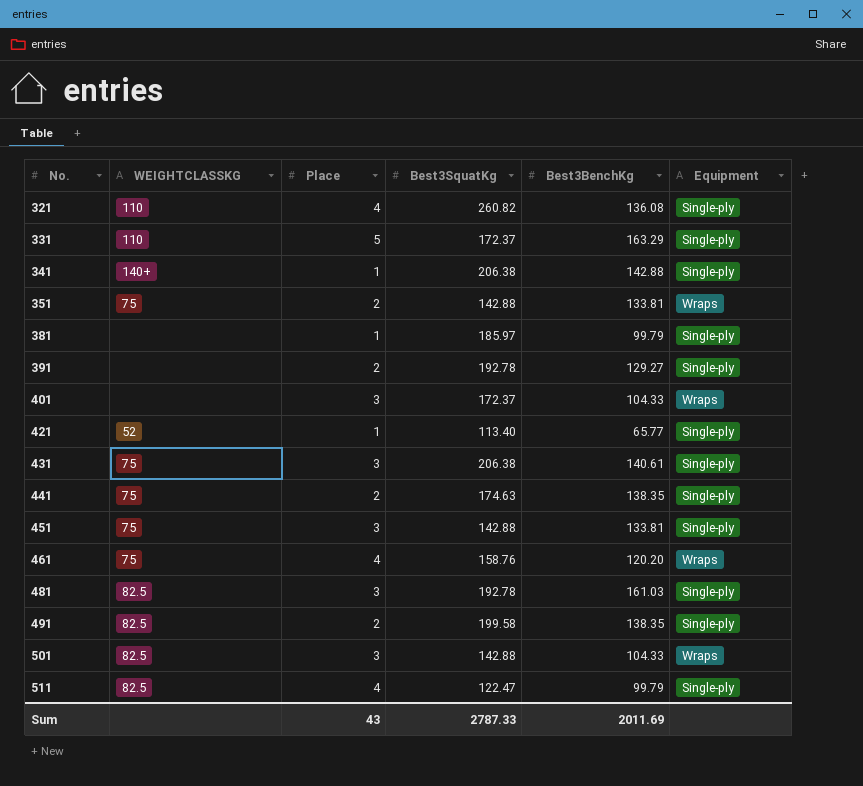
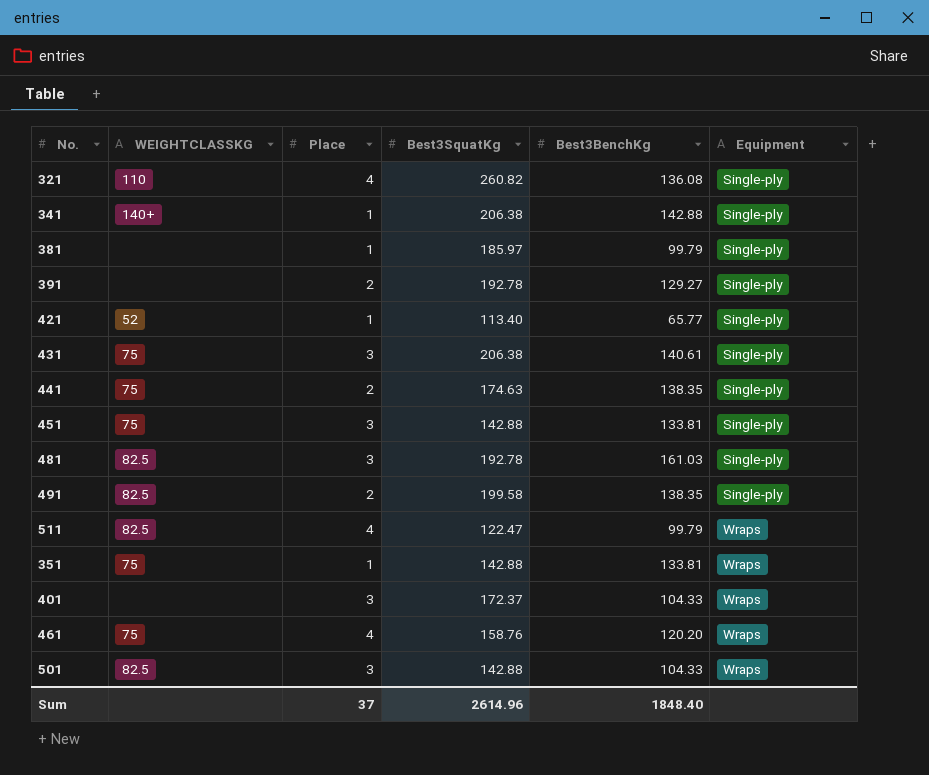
row order: No. ascending -> Equipment ascending
row 331: 110 | 5 | 172.37 | 163.29 | Single-ply -> none
511 | Equipment: Single-ply -> Wraps
351 | Place: 2 -> 1
Sum | Place: 43 -> 37
Sum | Best3SquatKg: 2787.33 -> 2614.96
Sum | Best3BenchKg: 2011.69 -> 1848.40

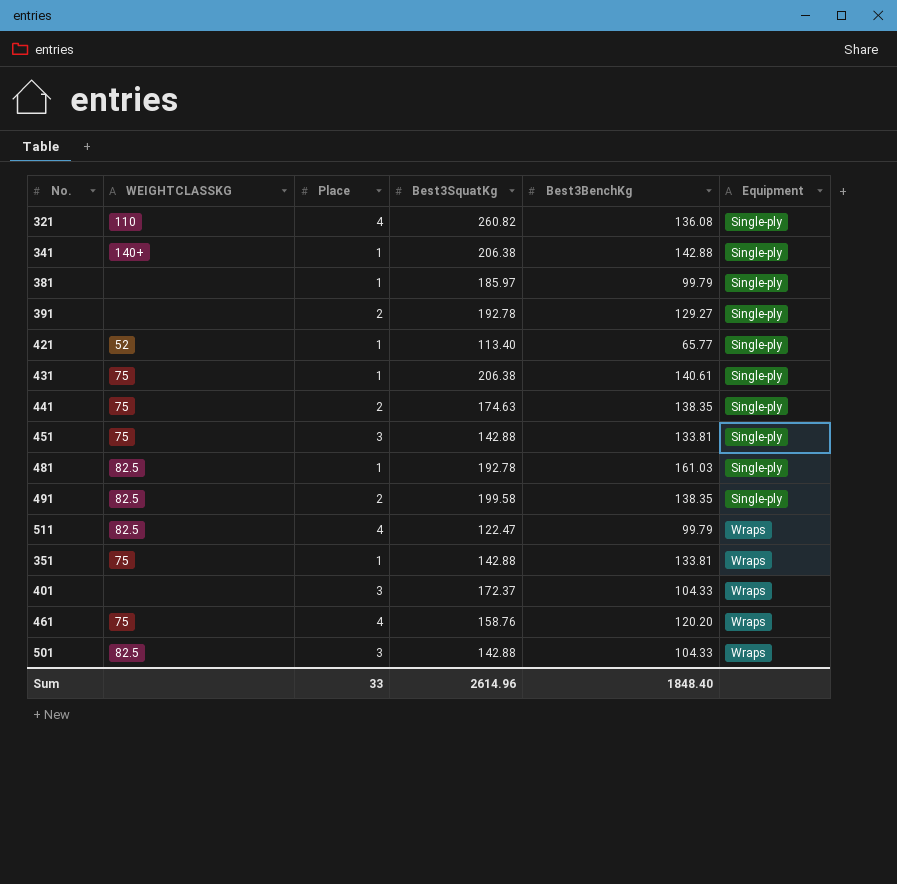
431 | Place: 3 -> 1
481 | Place: 3 -> 1
Sum | Place: 37 -> 33

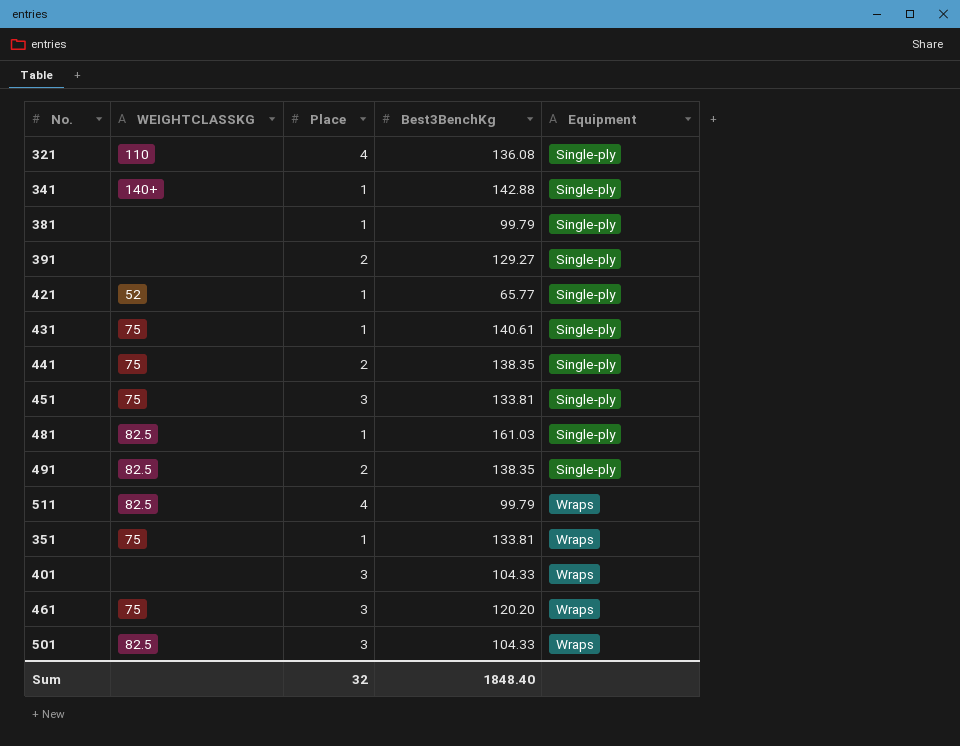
column Best3SquatKg | position: 4 -> none
461 | Place: 4 -> 3
Sum | Place: 33 -> 32

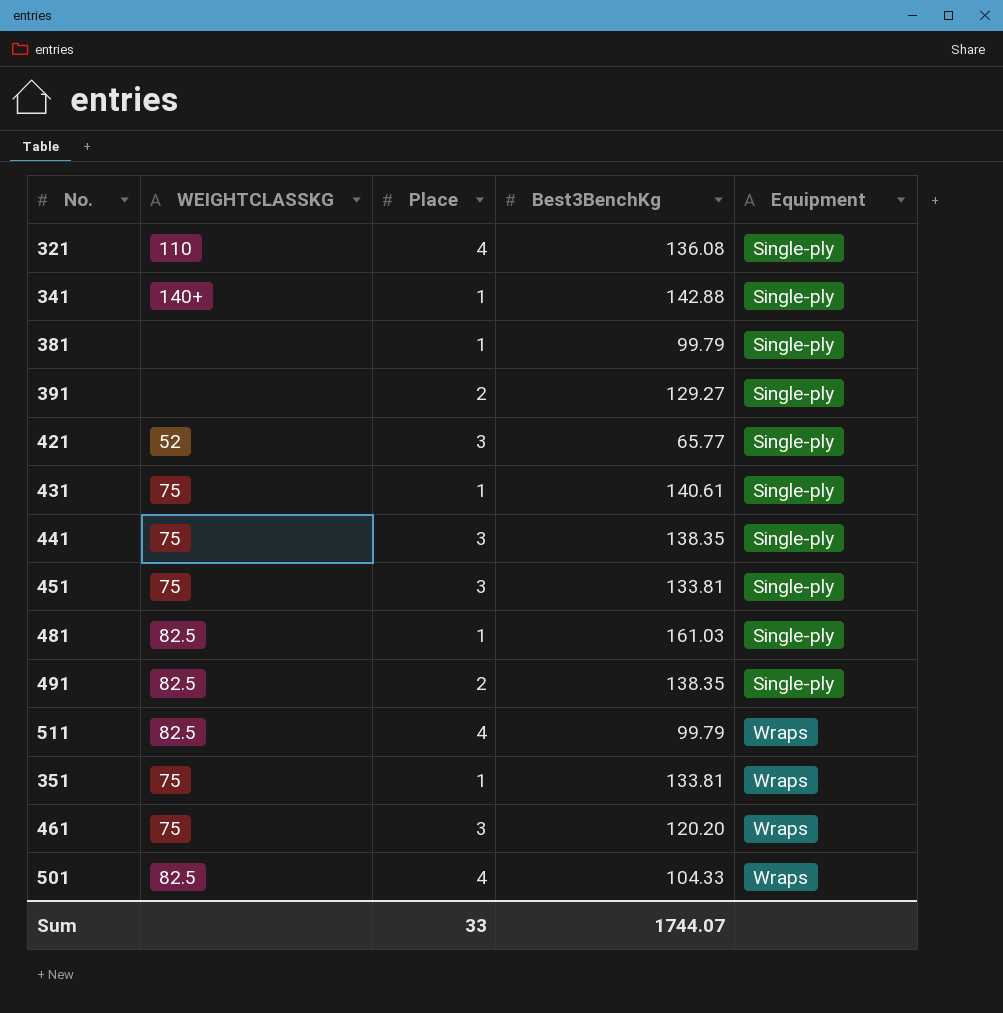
row 401: none | 3 | 104.33 | Wraps -> none
421 | Place: 1 -> 3
441 | Place: 2 -> 3
501 | Place: 3 -> 4
Sum | Place: 32 -> 33
Sum | Best3BenchKg: 1848.40 -> 1744.07

